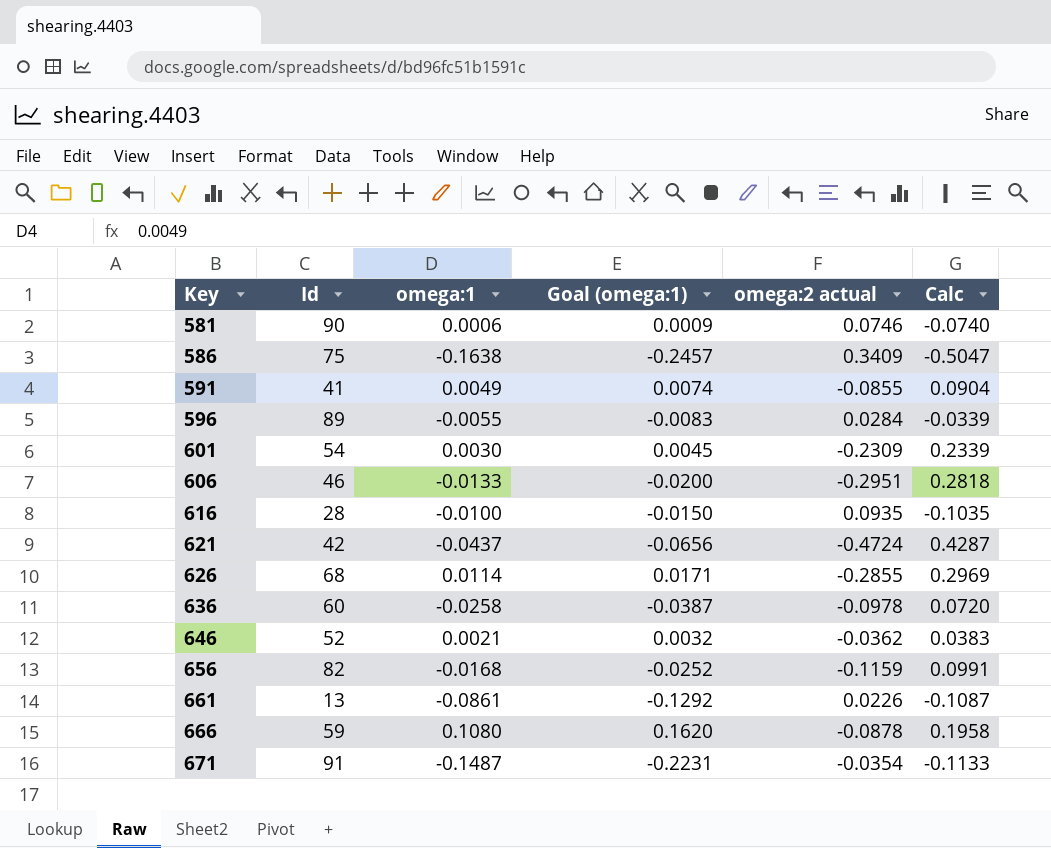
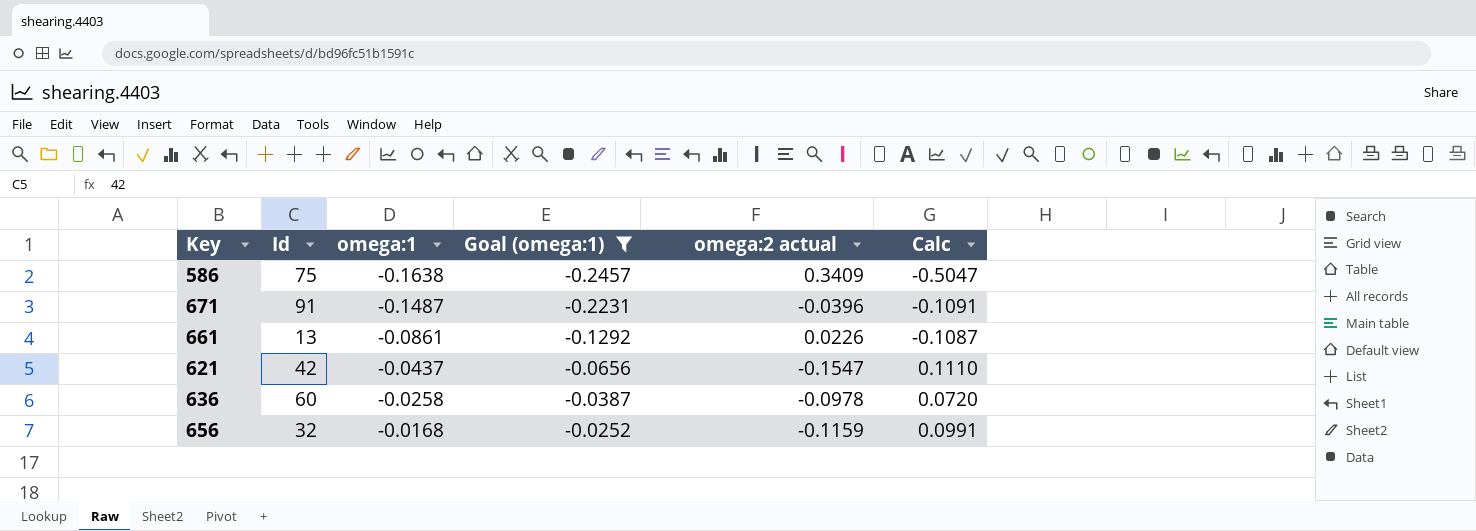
filter: none -> Goal (omega:1) <= -0.0252
row order: Key ascending -> omega:1 ascending
671 | omega:2 actual: -0.0354 -> -0.0396
671 | Calc: -0.1133 -> -0.1091
621 | omega:2 actual: -0.4724 -> -0.1547
621 | Calc: 0.4287 -> 0.1110
656 | Id: 82 -> 32

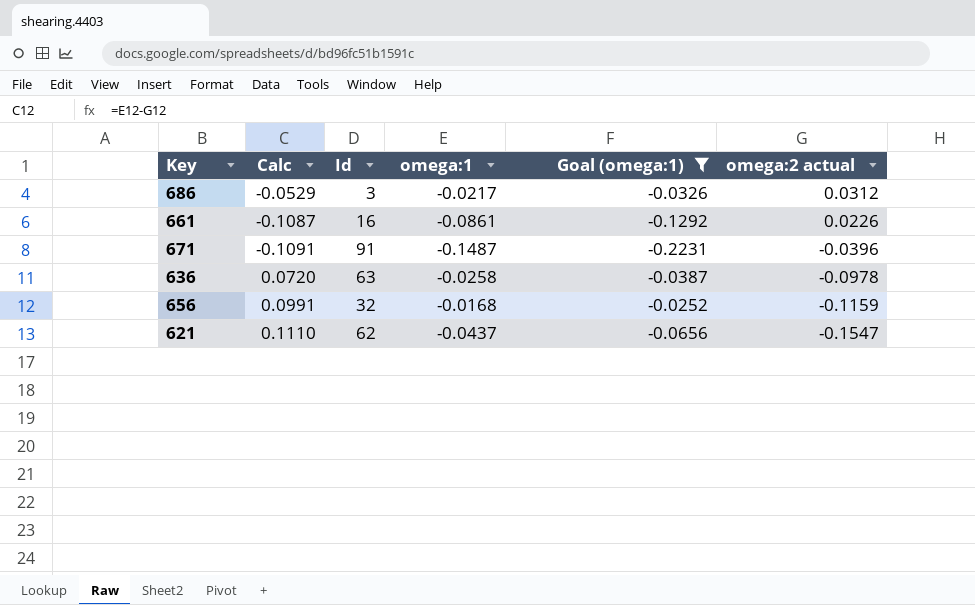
row order: omega:1 ascending -> omega:2 actual descending
column Calc | position: 6 -> 2
row 586: 75 | -0.1638 | -0.2457 | 0.3409 | -0.5047 -> none
row 686: none -> -0.0529 | 3 | -0.0217 | -0.0326 | 0.0312
661 | Id: 13 -> 16
636 | Id: 60 -> 63
621 | Id: 42 -> 62

